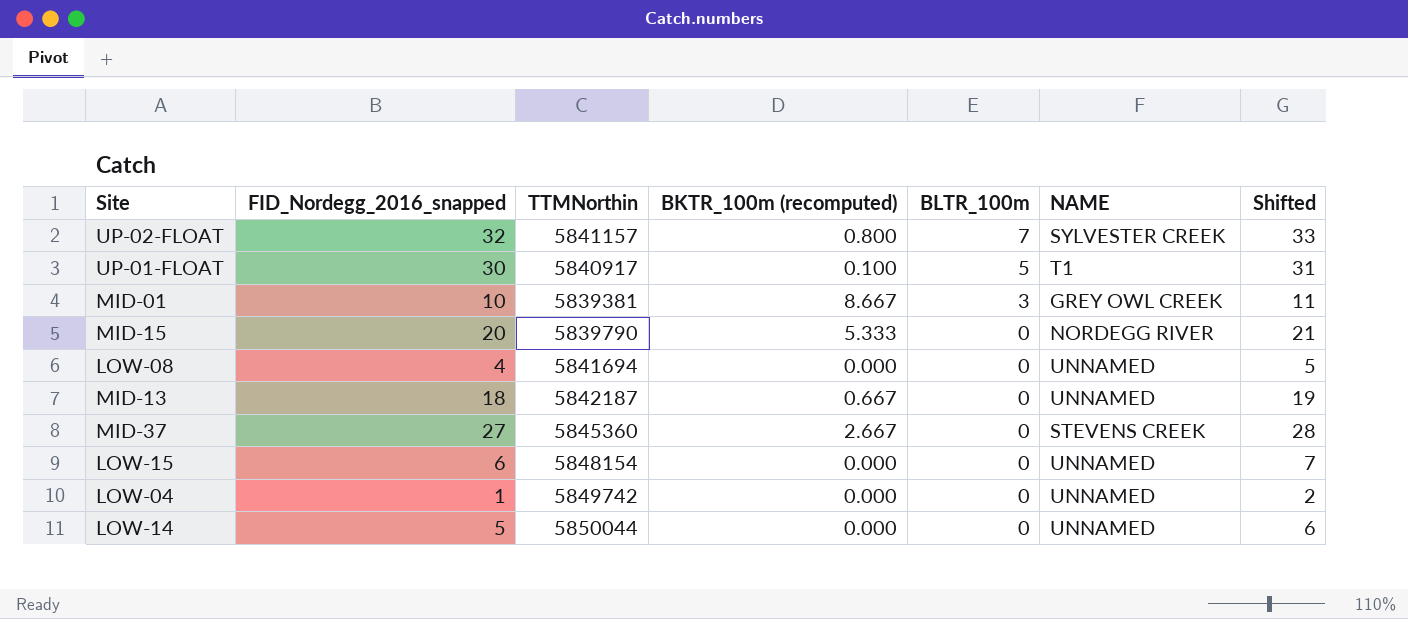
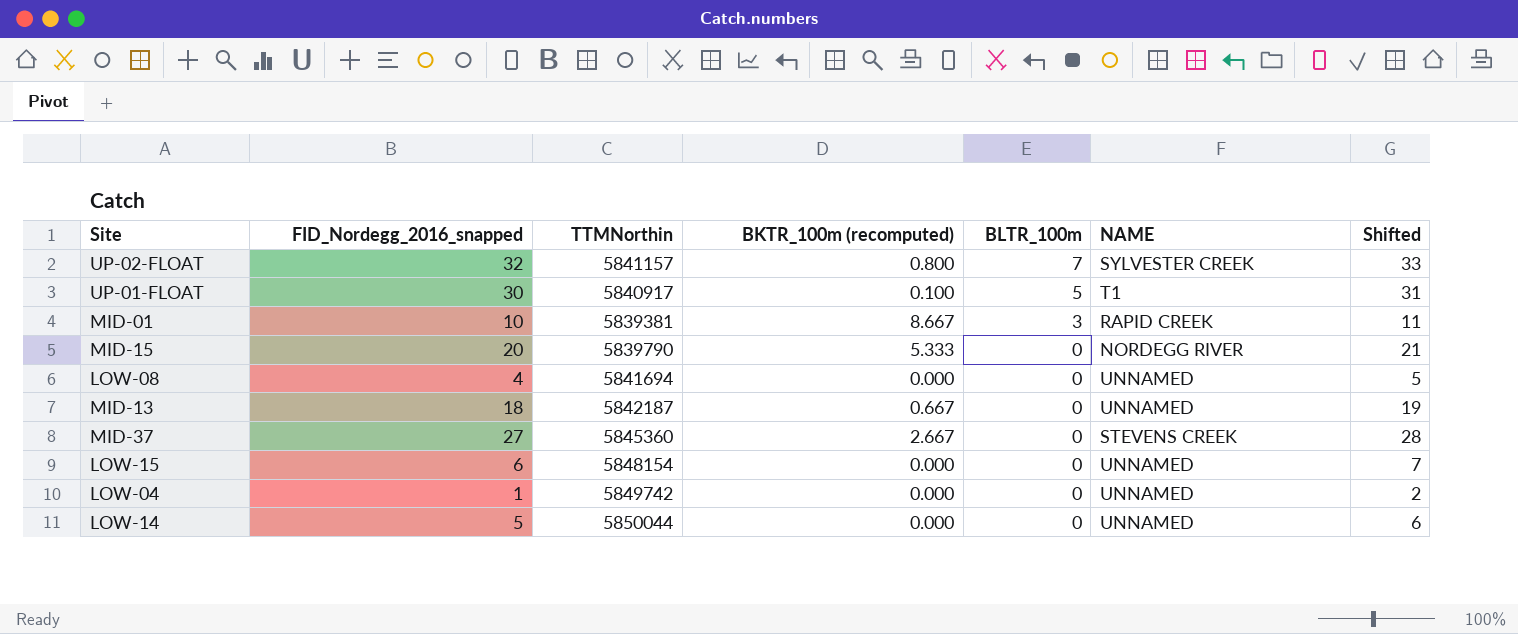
MID-01 | NAME: GREY OWL CREEK -> RAPID CREEK

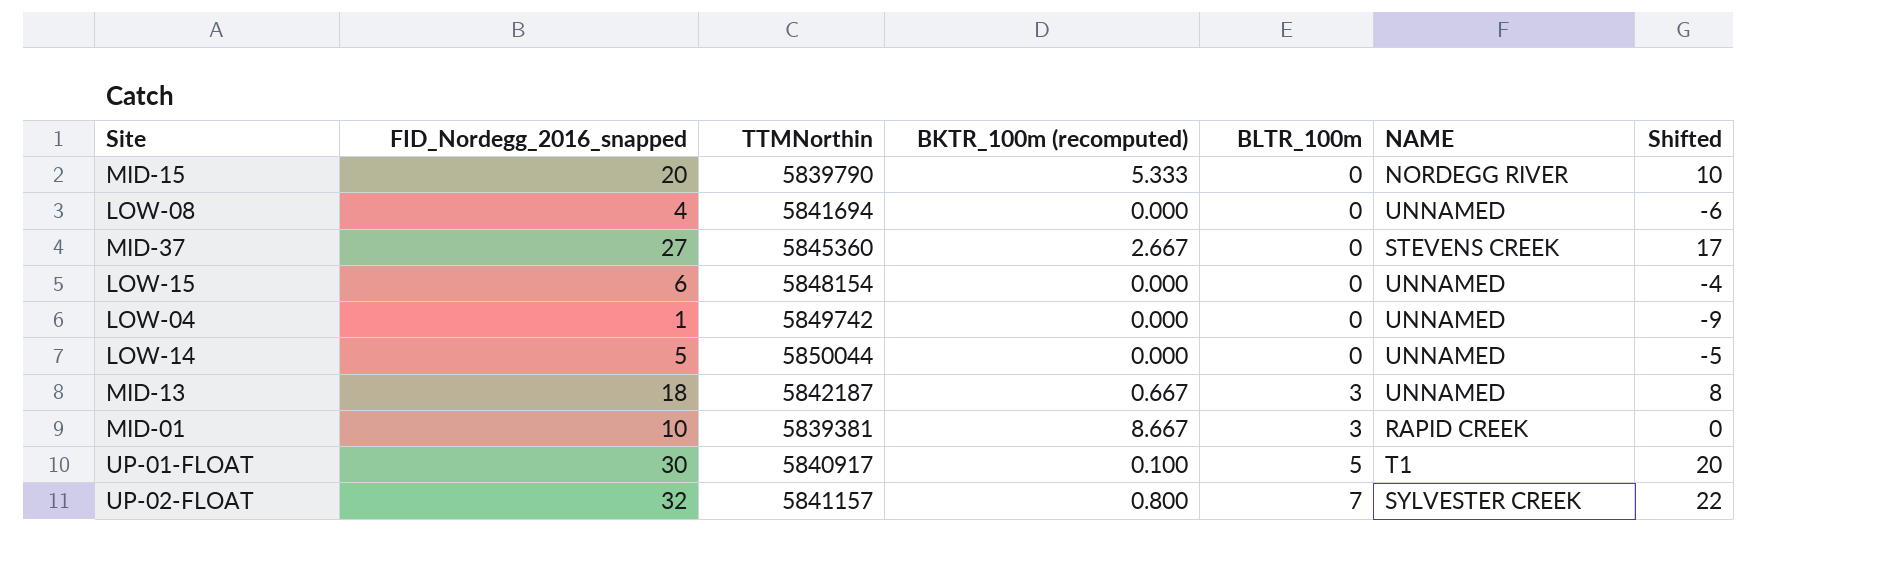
row order: BLTR_100m descending -> BLTR_100m ascending
column Shifted | formula: [FID_Nordegg_2016_snapped] + 1 -> [FID_Nordegg_2016_snapped] - 10
MID-13 | BLTR_100m: 0 -> 3

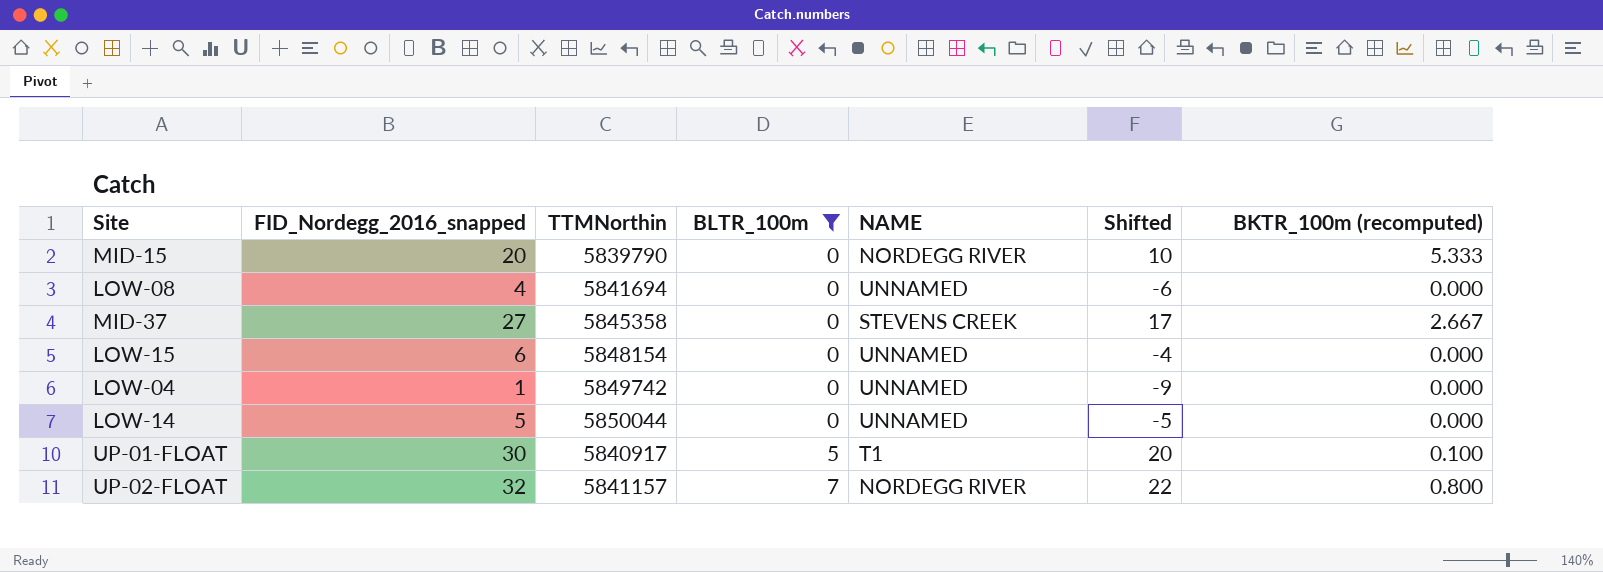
filter: none -> BLTR_100m != 3
column BKTR_100m (recomputed) | position: 4 -> 7
MID-37 | TTMNorthin: 5845360 -> 5845358
UP-02-FLOAT | NAME: SYLVESTER CREEK -> NORDEGG RIVER

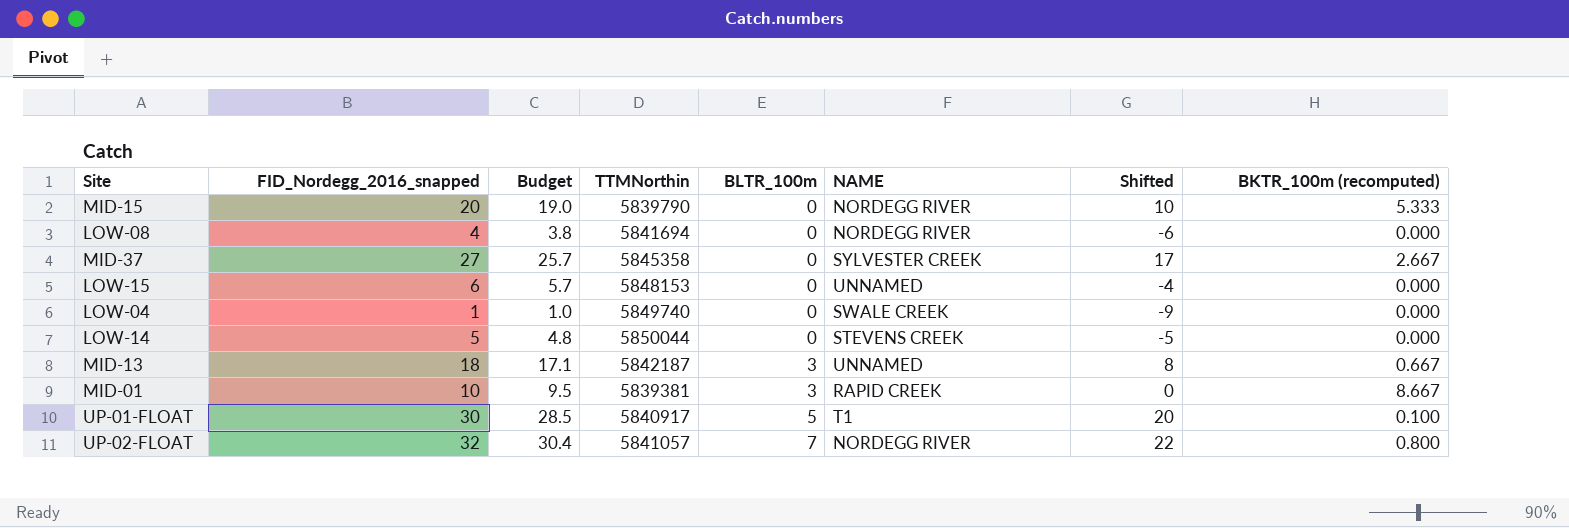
filter: BLTR_100m != 3 -> none
column Budget | formula: none -> [FID_Nordegg_2016_snapped] * 0.95
LOW-08 | NAME: UNNAMED -> NORDEGG RIVER
MID-37 | NAME: STEVENS CREEK -> SYLVESTER CREEK
LOW-15 | TTMNorthin: 5848154 -> 5848153
LOW-04 | TTMNorthin: 5849742 -> 5849740
LOW-04 | NAME: UNNAMED -> SWALE CREEK
LOW-14 | NAME: UNNAMED -> STEVENS CREEK
UP-02-FLOAT | TTMNorthin: 5841157 -> 5841057

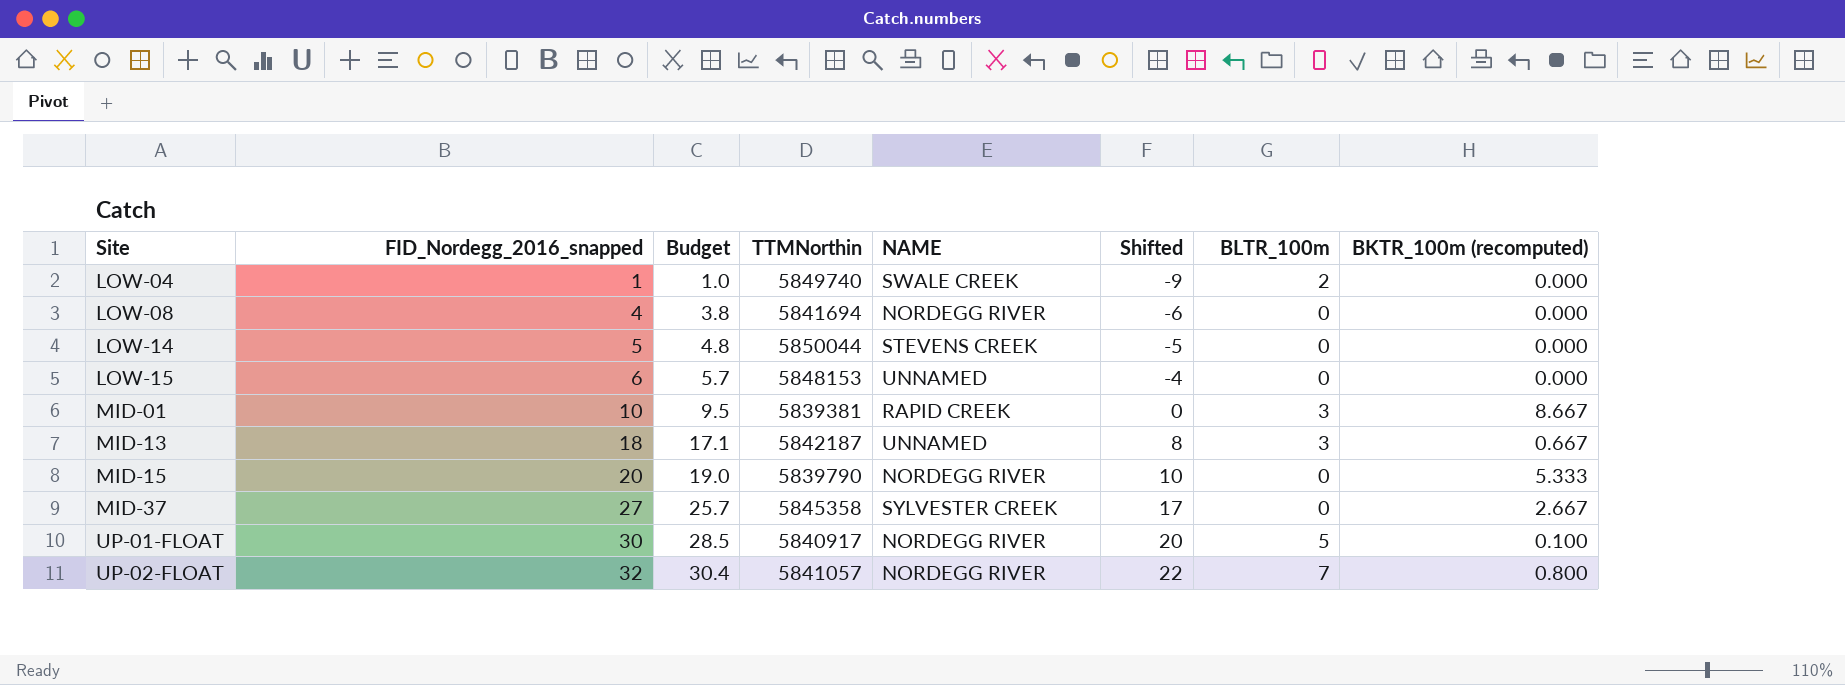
row order: BLTR_100m ascending -> Site ascending
column BLTR_100m | position: 5 -> 7
LOW-04 | BLTR_100m: 0 -> 2
UP-01-FLOAT | NAME: T1 -> NORDEGG RIVER

